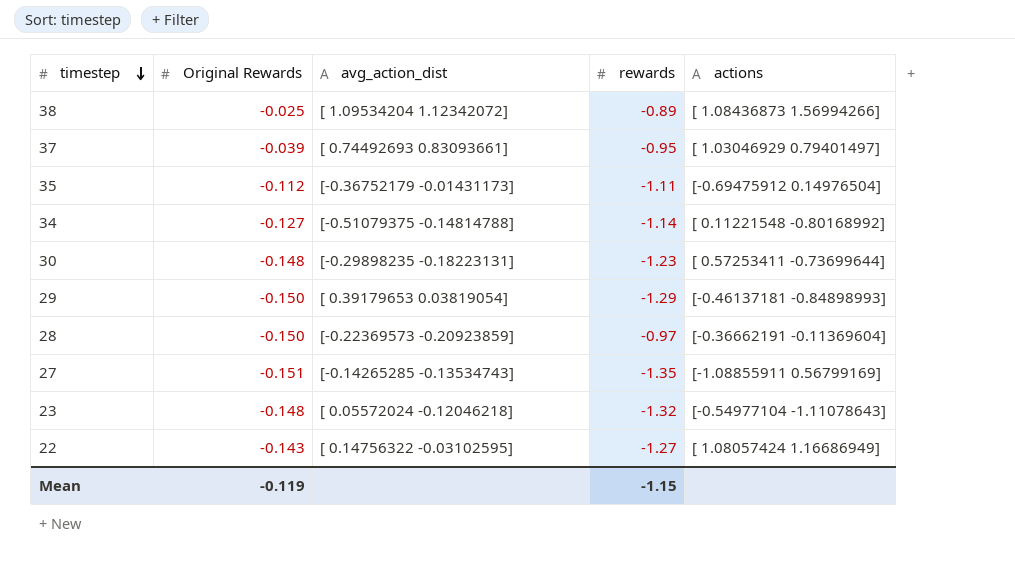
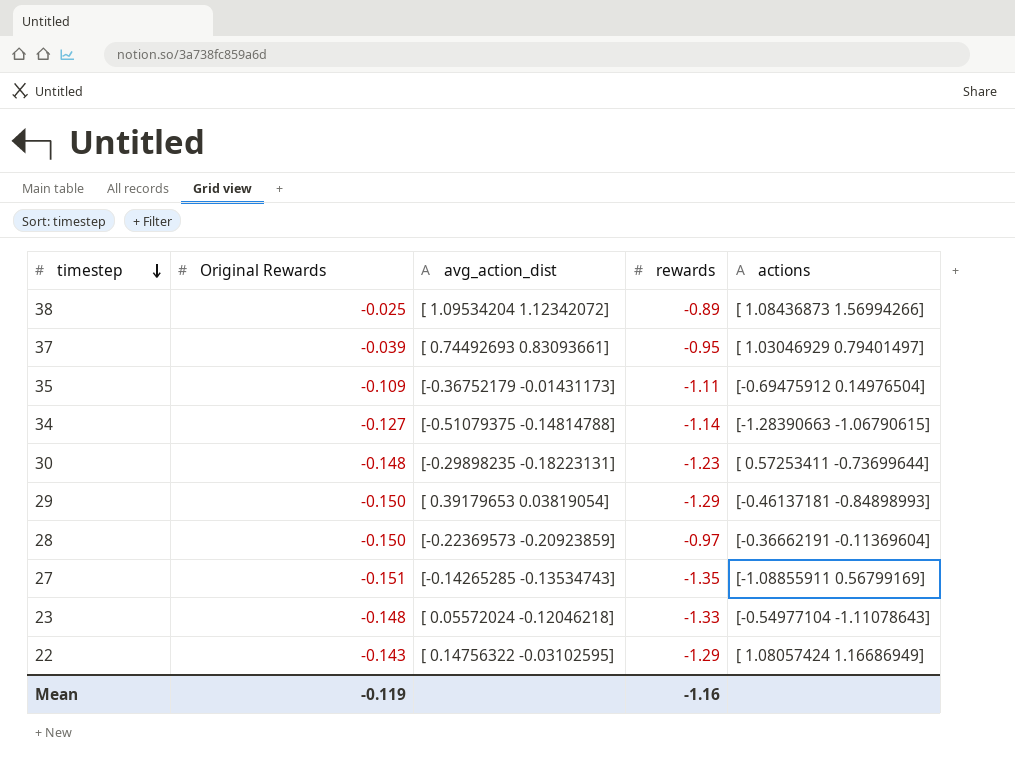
35 | Original Rewards: -0.112 -> -0.109
34 | actions: [ 0.11221548 -0.80168992] -> [-1.28390663 -1.06790615]
23 | rewards: -1.32 -> -1.33
22 | rewards: -1.27 -> -1.29
Mean | rewards: -1.15 -> -1.16

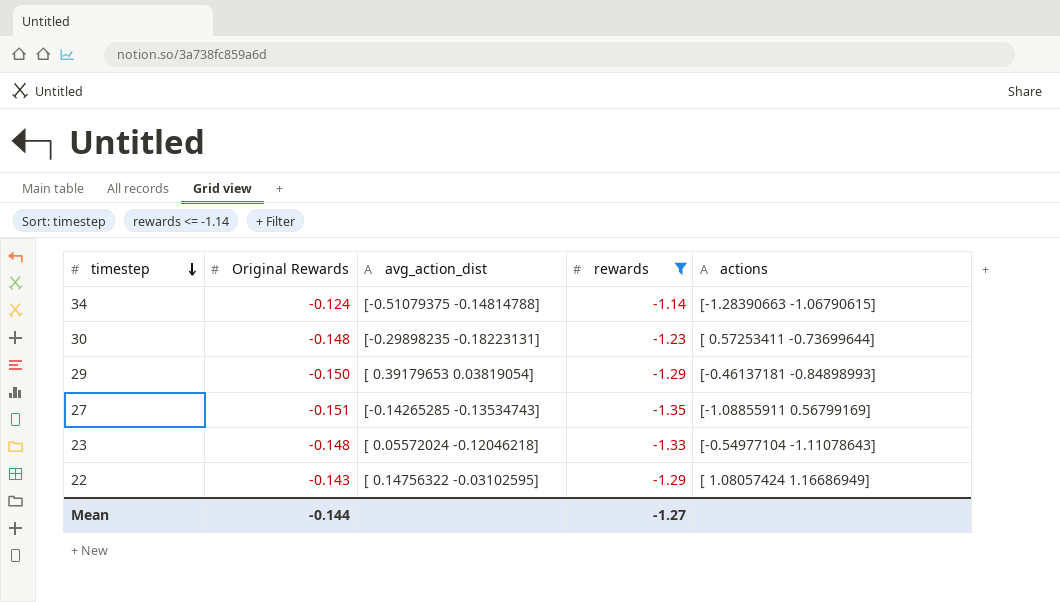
filter: none -> rewards <= -1.14
34 | Original Rewards: -0.127 -> -0.124
Mean | Original Rewards: -0.119 -> -0.144
Mean | rewards: -1.16 -> -1.27

